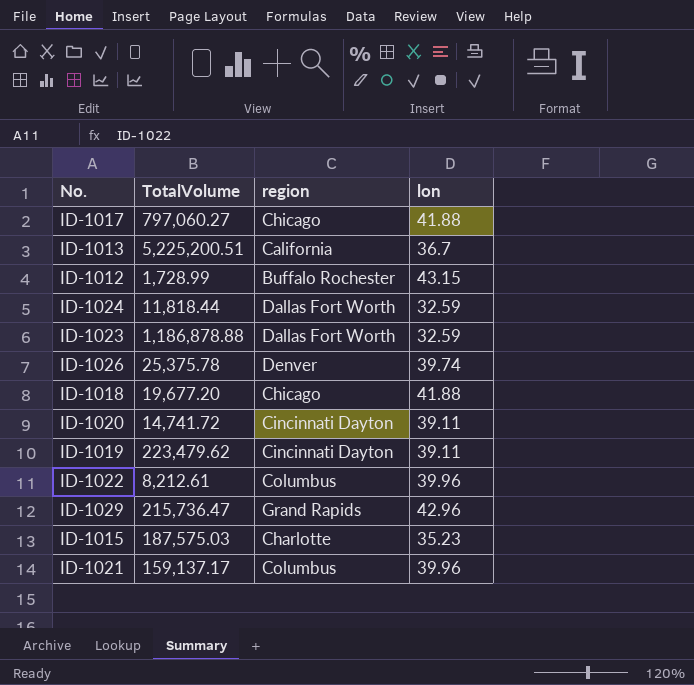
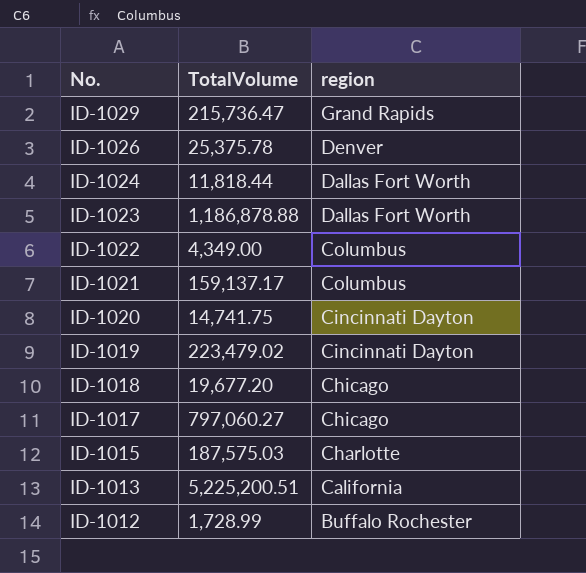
row order: none -> No. descending
column lon | position: 4 -> none
ID-1022 | TotalVolume: 8,212.61 -> 4,349.00
ID-1020 | TotalVolume: 14,741.72 -> 14,741.75
ID-1019 | TotalVolume: 223,479.62 -> 223,479.02

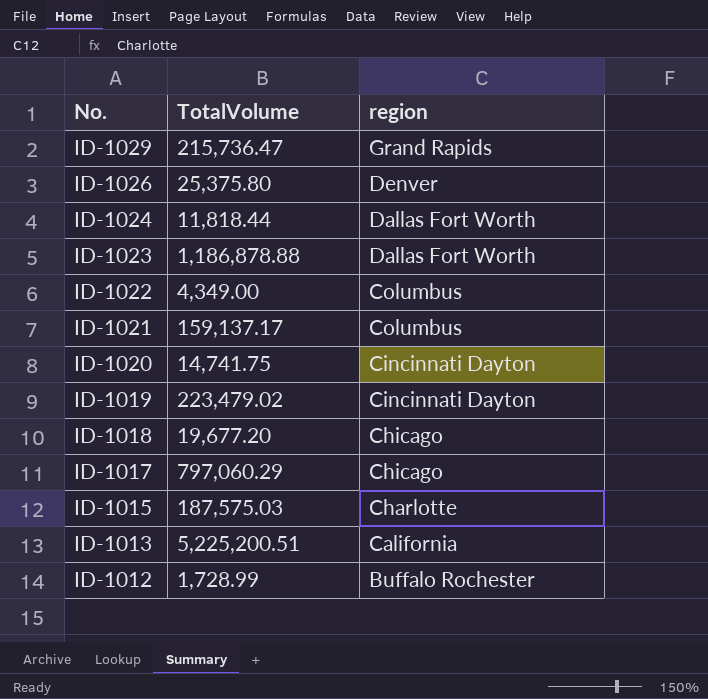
ID-1026 | TotalVolume: 25,375.78 -> 25,375.80
ID-1017 | TotalVolume: 797,060.27 -> 797,060.29

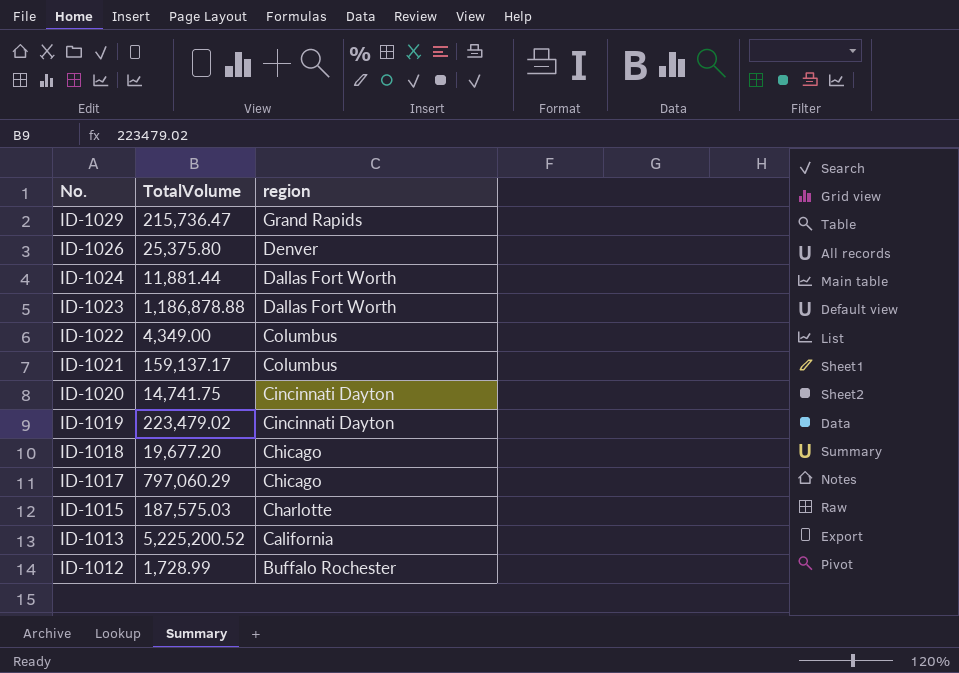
ID-1024 | TotalVolume: 11,818.44 -> 11,881.44
ID-1013 | TotalVolume: 5,225,200.51 -> 5,225,200.52

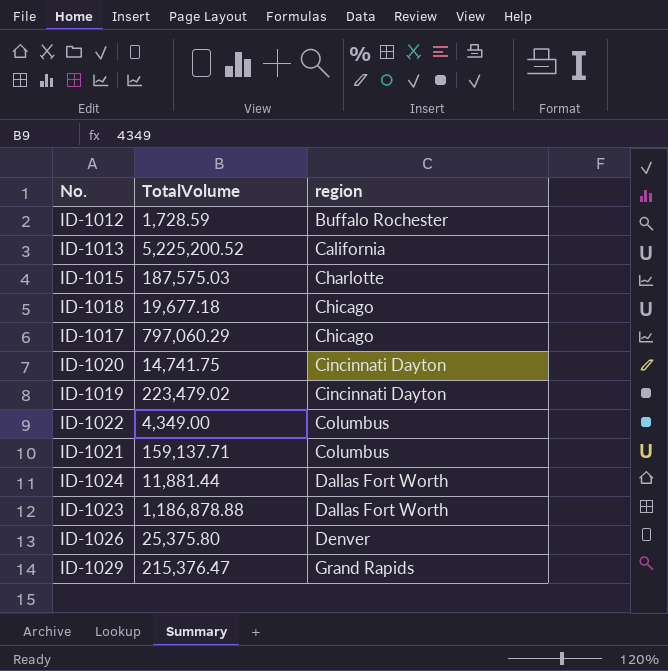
row order: No. descending -> region ascending
ID-1012 | TotalVolume: 1,728.99 -> 1,728.59
ID-1018 | TotalVolume: 19,677.20 -> 19,677.18
ID-1021 | TotalVolume: 159,137.17 -> 159,137.71
ID-1029 | TotalVolume: 215,736.47 -> 215,376.47

